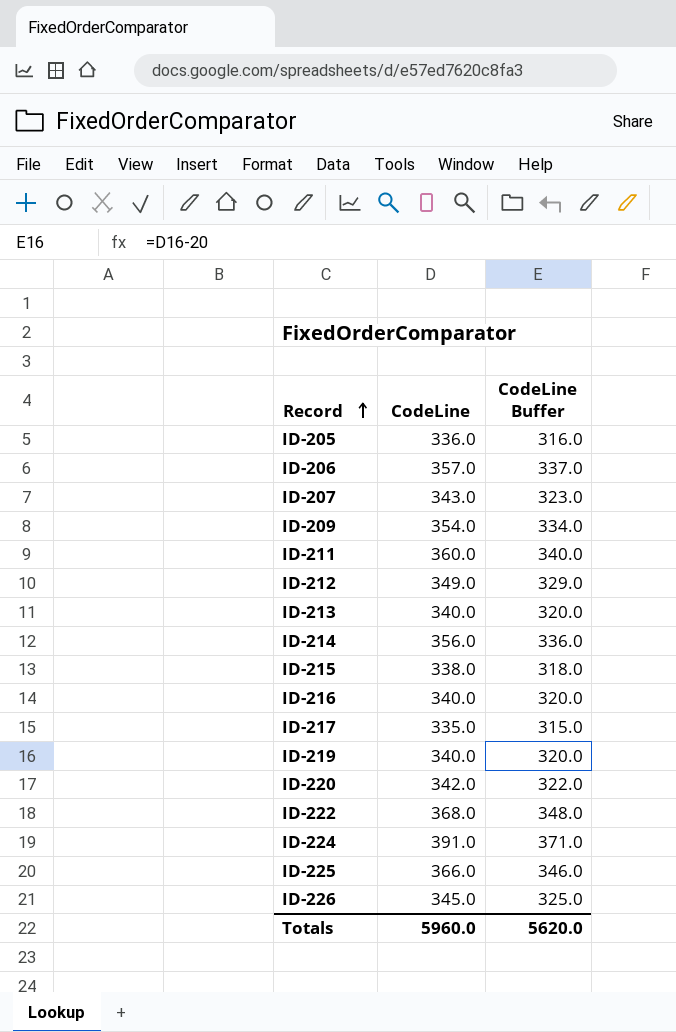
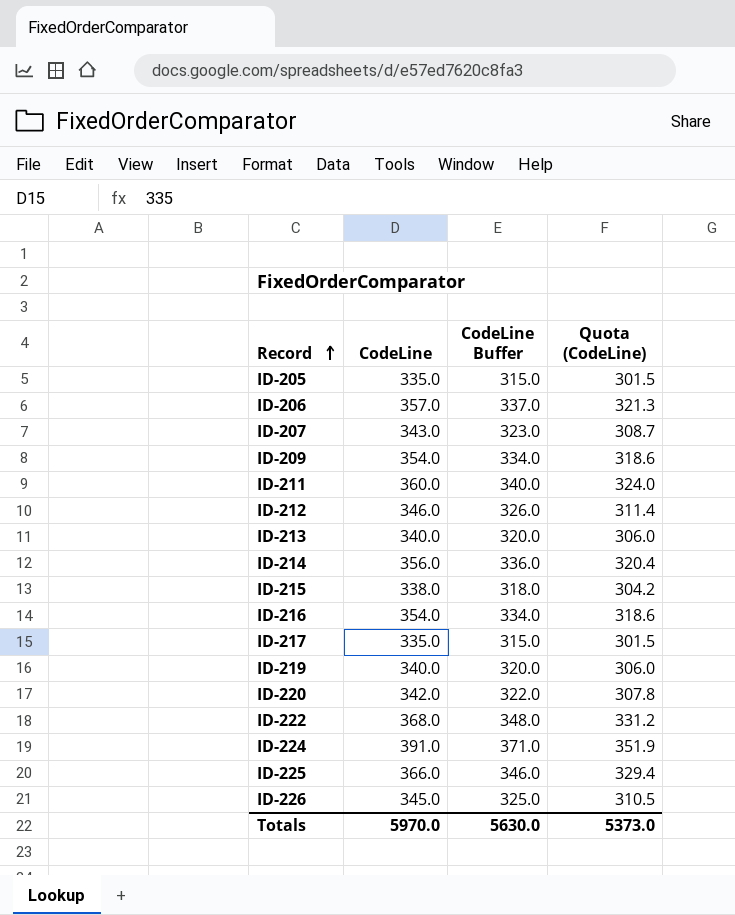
column Quota (CodeLine) | formula: none -> [CodeLine] * 0.9
ID-205 | CodeLine: 336.0 -> 335.0
ID-205 | CodeLine Buffer: 316.0 -> 315.0
ID-212 | CodeLine: 349.0 -> 346.0
ID-212 | CodeLine Buffer: 329.0 -> 326.0
ID-216 | CodeLine: 340.0 -> 354.0
ID-216 | CodeLine Buffer: 320.0 -> 334.0
Totals | CodeLine: 5960.0 -> 5970.0
Totals | CodeLine Buffer: 5620.0 -> 5630.0

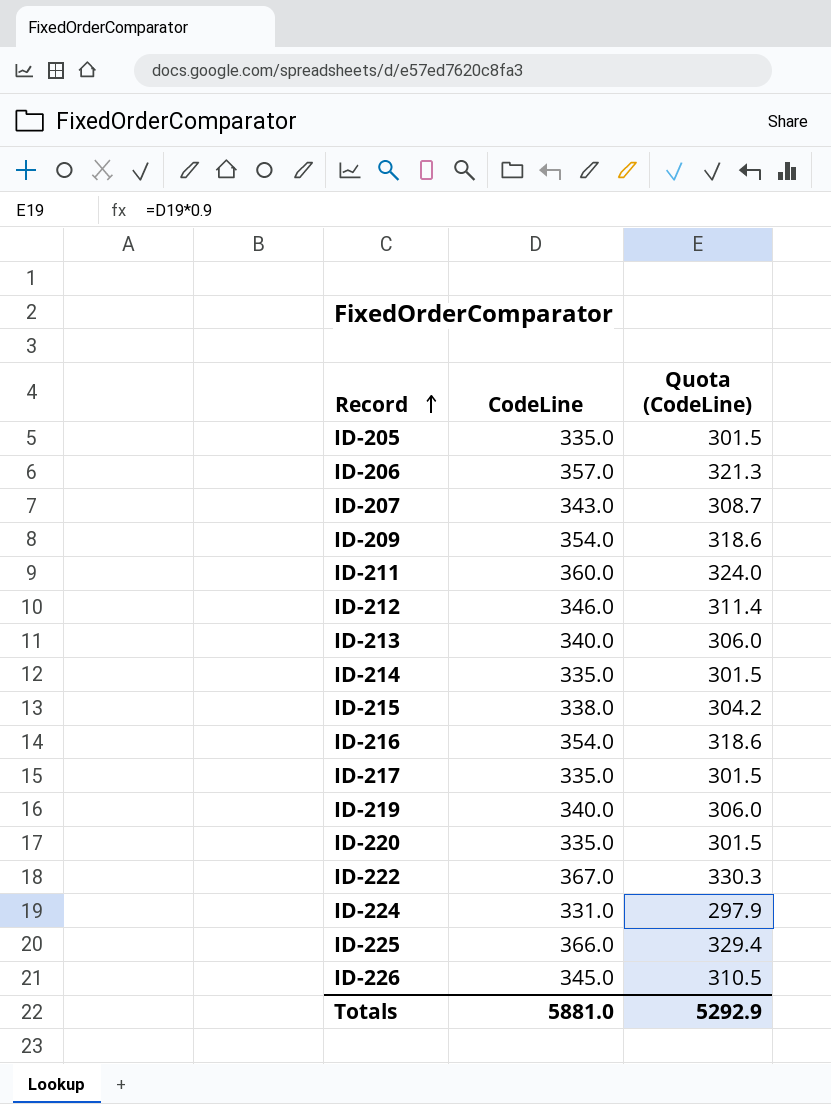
column CodeLine Buffer | formula: [CodeLine] - 20 -> none
ID-214 | CodeLine: 356.0 -> 335.0
ID-214 | Quota (CodeLine): 320.4 -> 301.5
ID-220 | CodeLine: 342.0 -> 335.0
ID-220 | Quota (CodeLine): 307.8 -> 301.5
ID-222 | CodeLine: 368.0 -> 367.0
ID-222 | Quota (CodeLine): 331.2 -> 330.3
ID-224 | CodeLine: 391.0 -> 331.0
ID-224 | Quota (CodeLine): 351.9 -> 297.9
Totals | CodeLine: 5970.0 -> 5881.0
Totals | Quota (CodeLine): 5373.0 -> 5292.9

